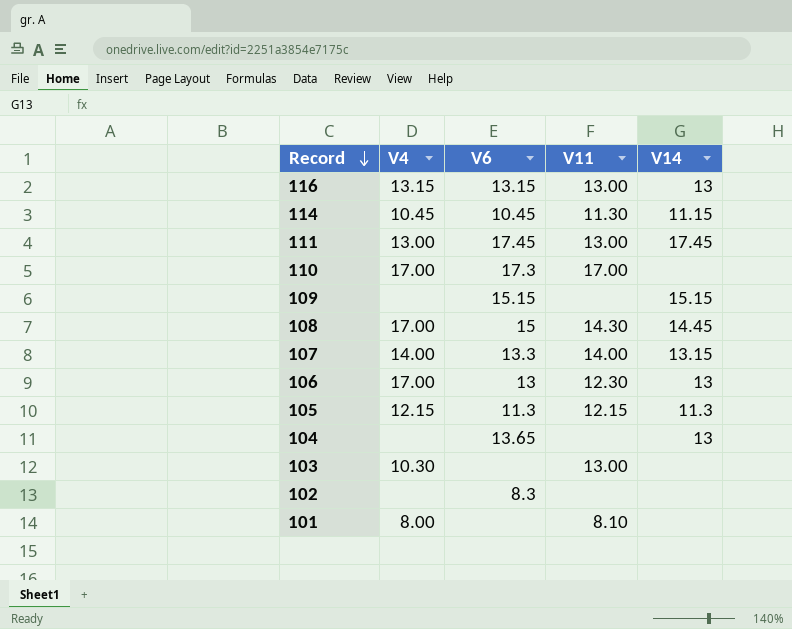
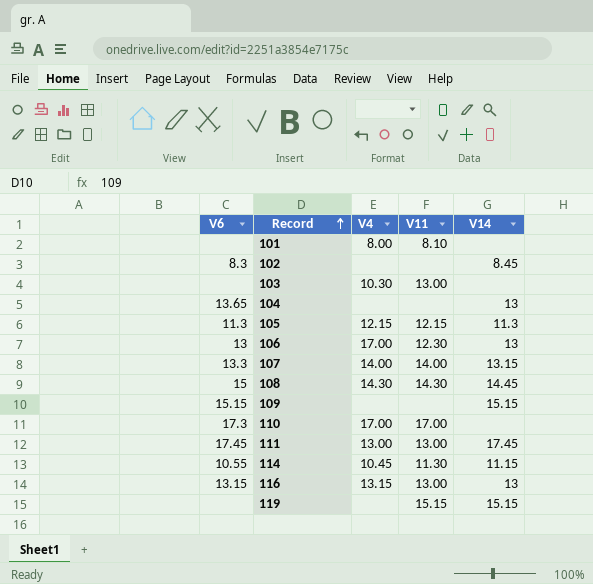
row order: Record descending -> Record ascending
column V6 | position: 3 -> 1
102 | V14: none -> 8.45
108 | V4: 17.00 -> 14.30
114 | V6: 10.45 -> 10.55
row 119: none -> none | none | 15.15 | 15.15

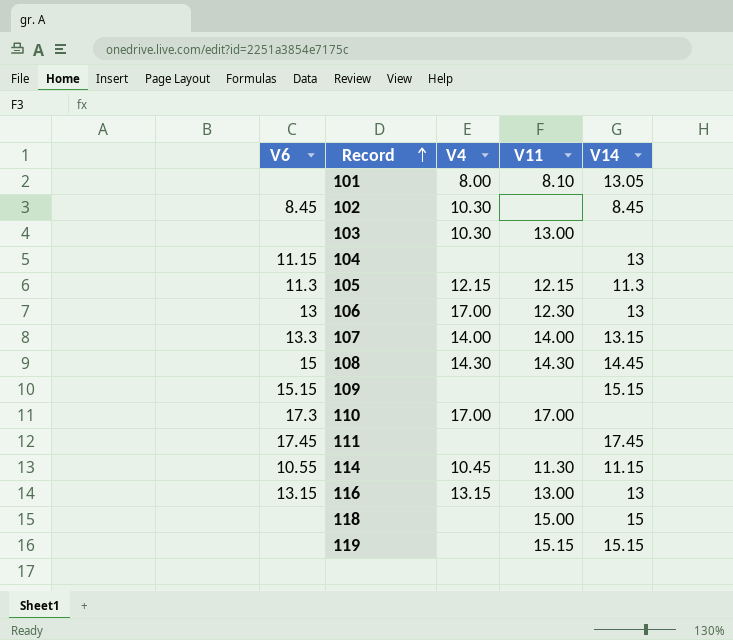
101 | V14: none -> 13.05
102 | V6: 8.3 -> 8.45
102 | V4: none -> 10.30
104 | V6: 13.65 -> 11.15
111 | V4: 13.00 -> none
111 | V11: 13.00 -> none
row 118: none -> none | none | 15.00 | 15

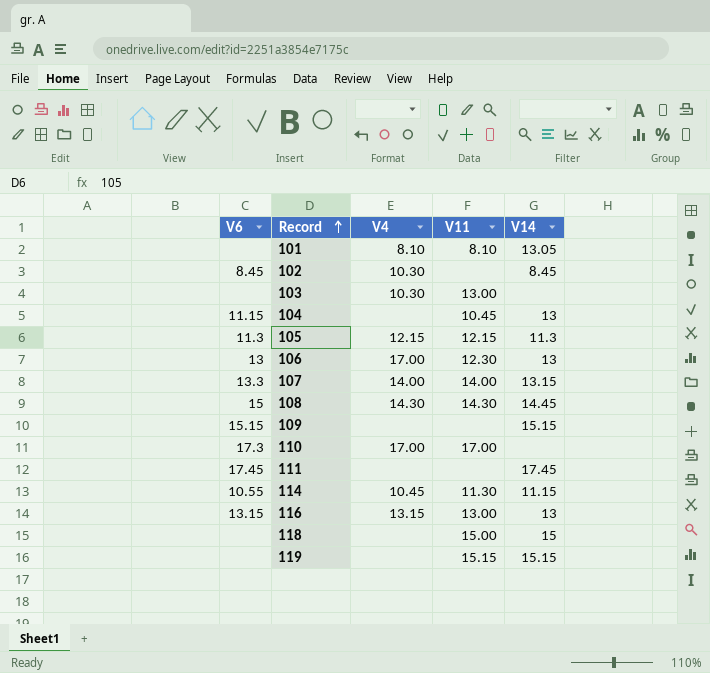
101 | V4: 8.00 -> 8.10
104 | V11: none -> 10.45

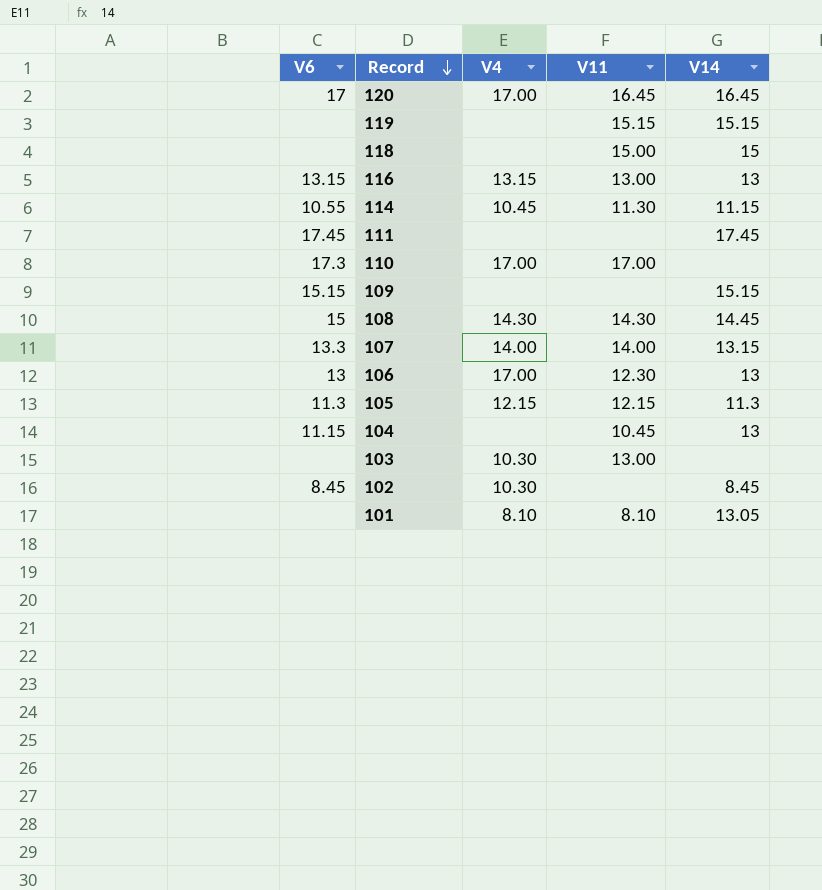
row order: Record ascending -> Record descending
row 120: none -> 17 | 17.00 | 16.45 | 16.45

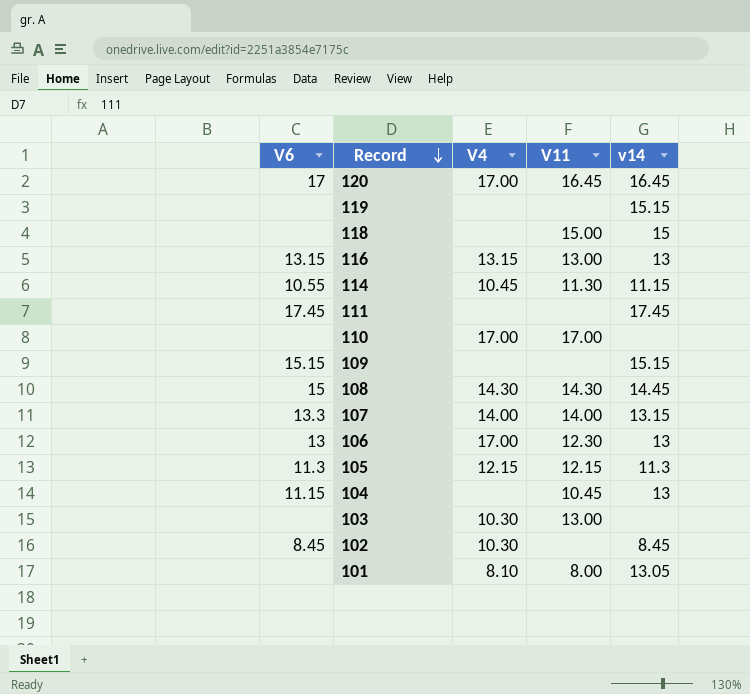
column name: V14 -> v14
119 | V11: 15.15 -> none
110 | V6: 17.3 -> none
101 | V11: 8.10 -> 8.00

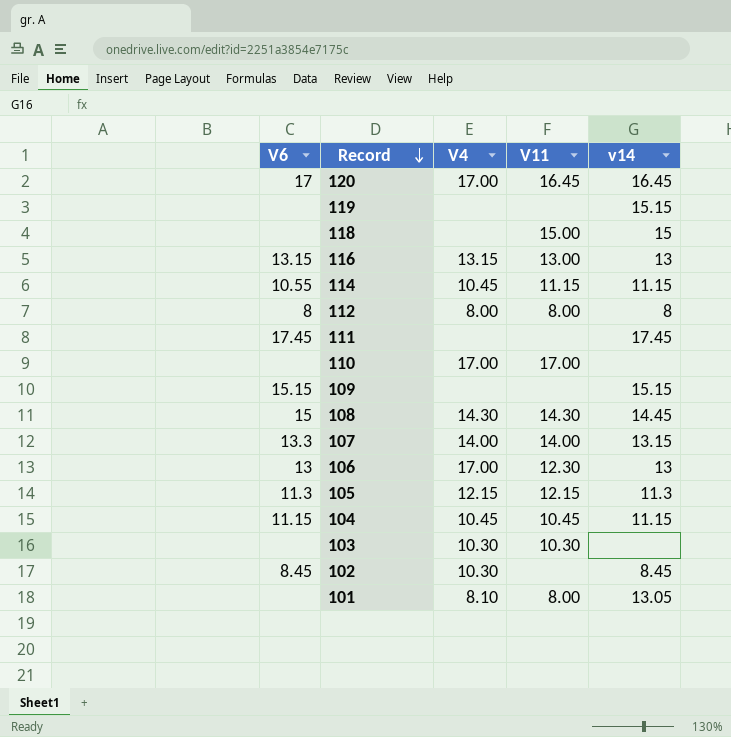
114 | V11: 11.30 -> 11.15
row 112: none -> 8 | 8.00 | 8.00 | 8
104 | V4: none -> 10.45
104 | v14: 13 -> 11.15
103 | V11: 13.00 -> 10.30

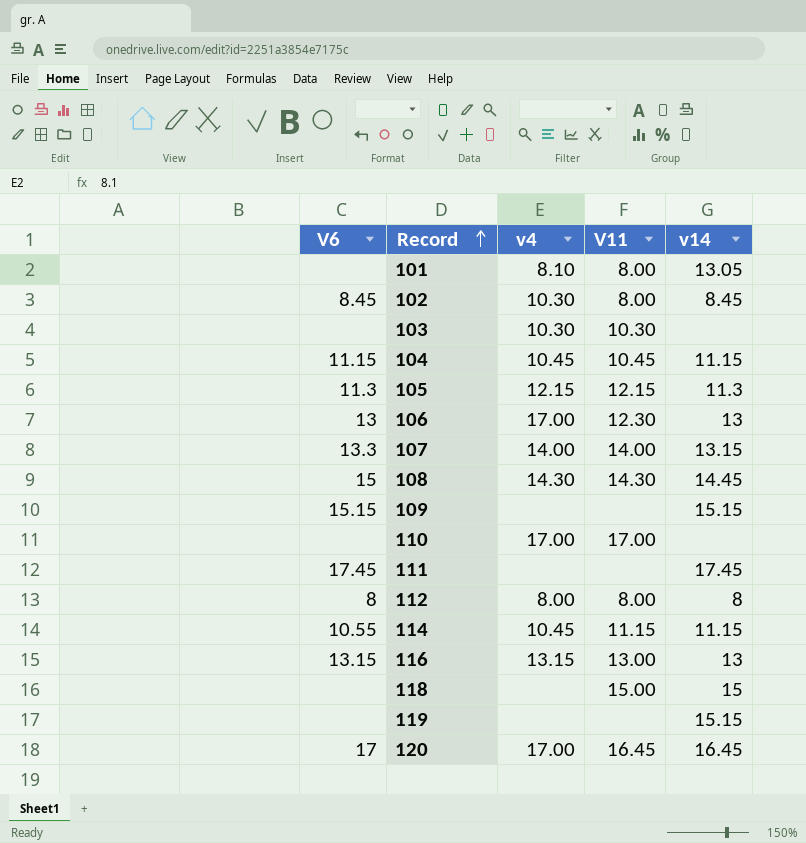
row order: Record descending -> Record ascending
column name: V4 -> v4
102 | V11: none -> 8.00

